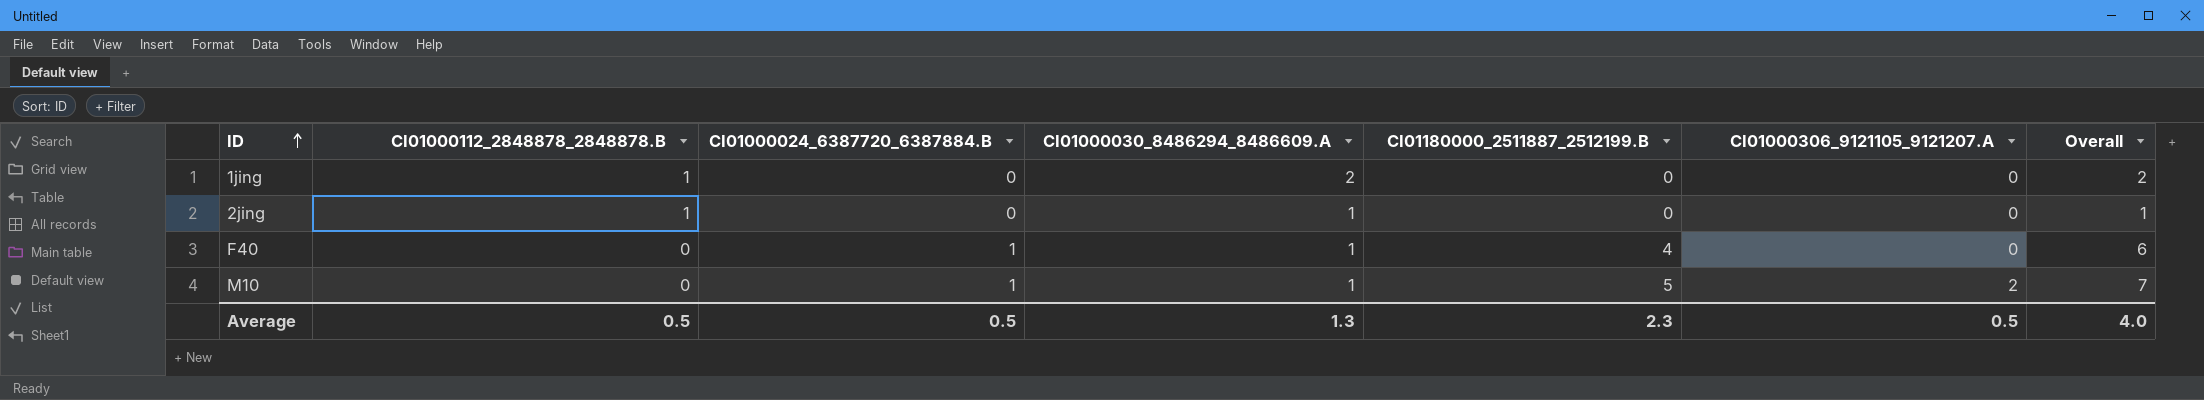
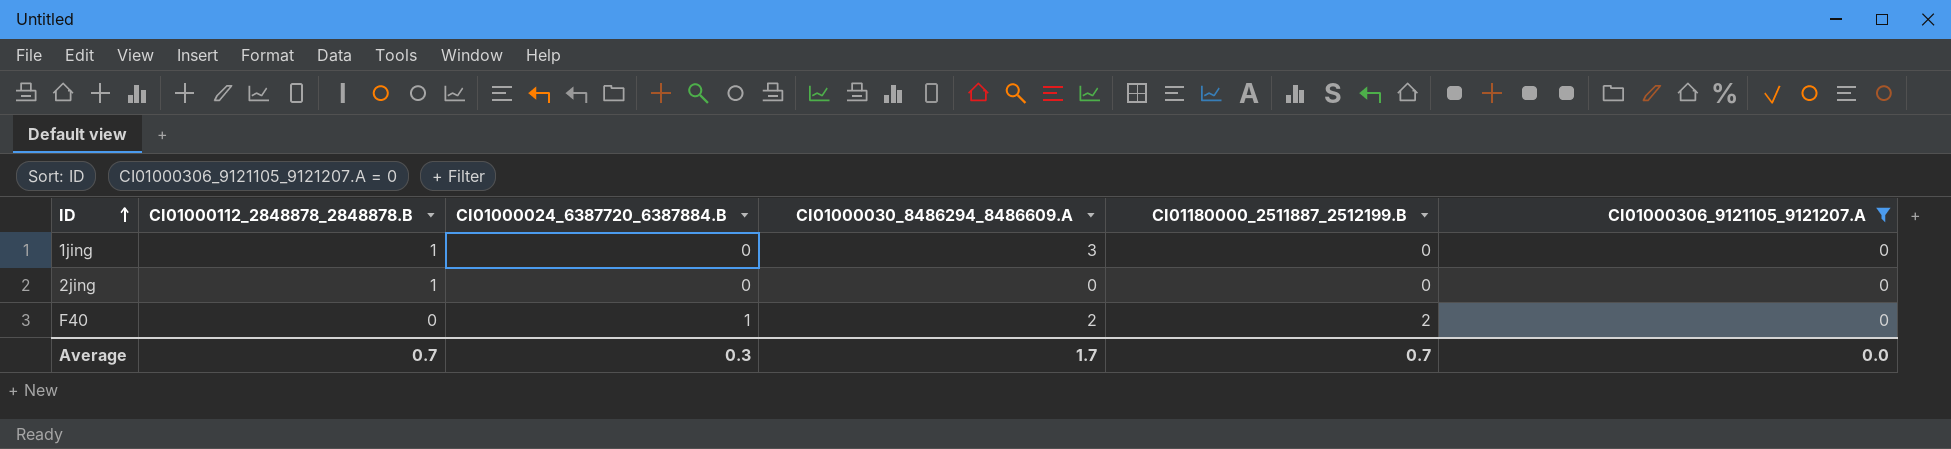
filter: none -> CI01000306_9121105_9121207.A = 0
column Overall | formula: [CI01000024_6387720_6387884.B] + [CI01000030_8486294_8486609.A] + [CI01180000_2511887_2512199.B] -> none
1jing | CI01000030_8486294_8486609.A: 2 -> 3
2jing | CI01000030_8486294_8486609.A: 1 -> 0
F40 | CI01000030_8486294_8486609.A: 1 -> 2
F40 | CI01180000_2511887_2512199.B: 4 -> 2
Average | CI01000112_2848878_2848878.B: 0.5 -> 0.7
Average | CI01000024_6387720_6387884.B: 0.5 -> 0.3
Average | CI01000030_8486294_8486609.A: 1.3 -> 1.7
Average | CI01180000_2511887_2512199.B: 2.3 -> 0.7
Average | CI01000306_9121105_9121207.A: 0.5 -> 0.0

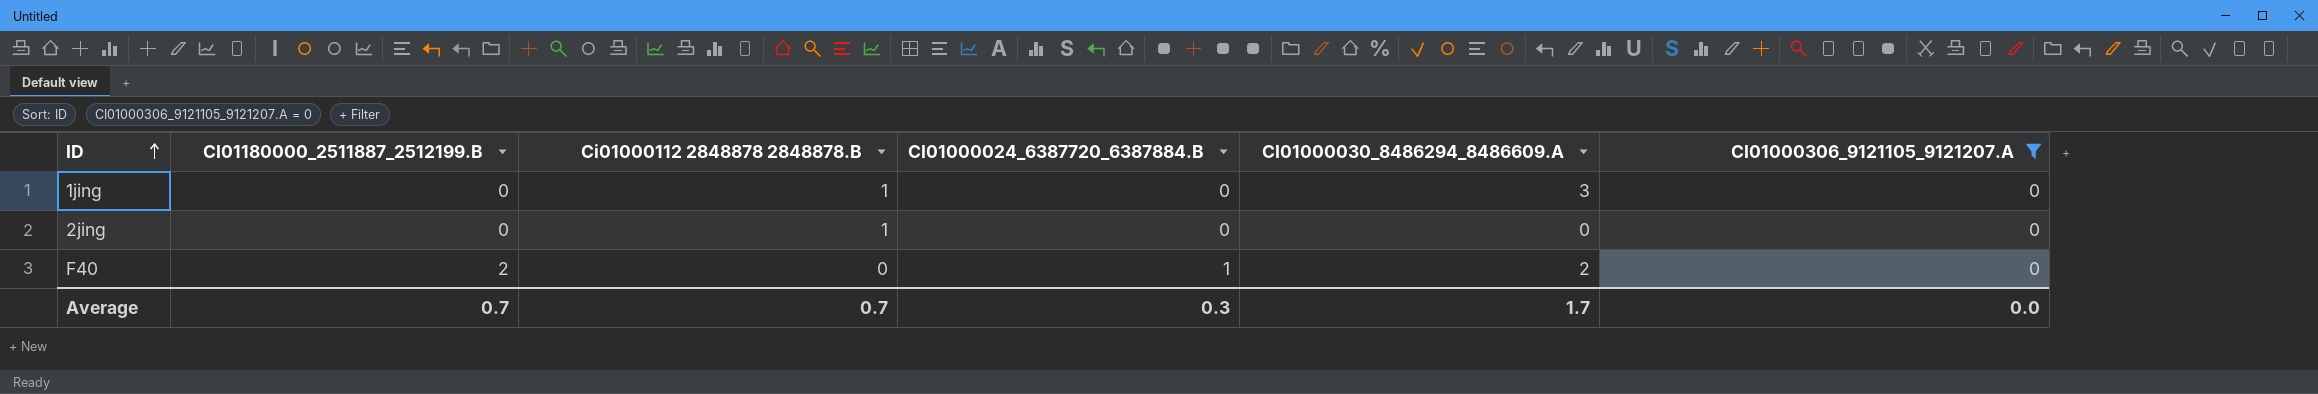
column CI01180000_2511887_2512199.B | position: 5 -> 2
column name: CI01000112_2848878_2848878.B -> Ci01000112 2848878 2848878.B

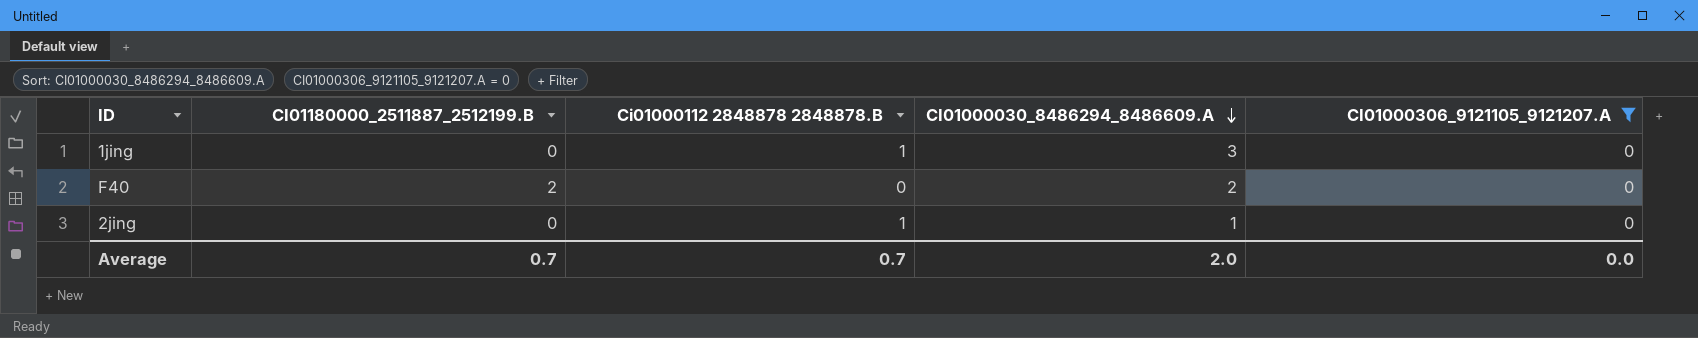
row order: ID ascending -> CI01000030_8486294_8486609.A descending
column CI01000024_6387720_6387884.B | position: 4 -> none
2jing | CI01000030_8486294_8486609.A: 0 -> 1
Average | CI01000030_8486294_8486609.A: 1.7 -> 2.0

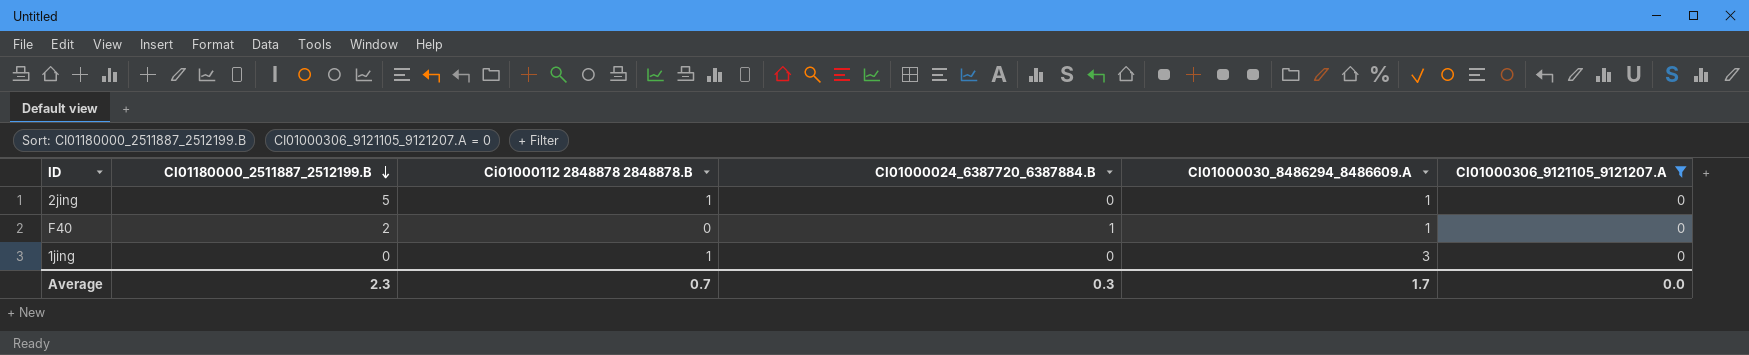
row order: CI01000030_8486294_8486609.A descending -> CI01180000_2511887_2512199.B descending
column CI01000024_6387720_6387884.B | position: none -> 4
2jing | CI01180000_2511887_2512199.B: 0 -> 5
F40 | CI01000030_8486294_8486609.A: 2 -> 1
Average | CI01180000_2511887_2512199.B: 0.7 -> 2.3
Average | CI01000030_8486294_8486609.A: 2.0 -> 1.7

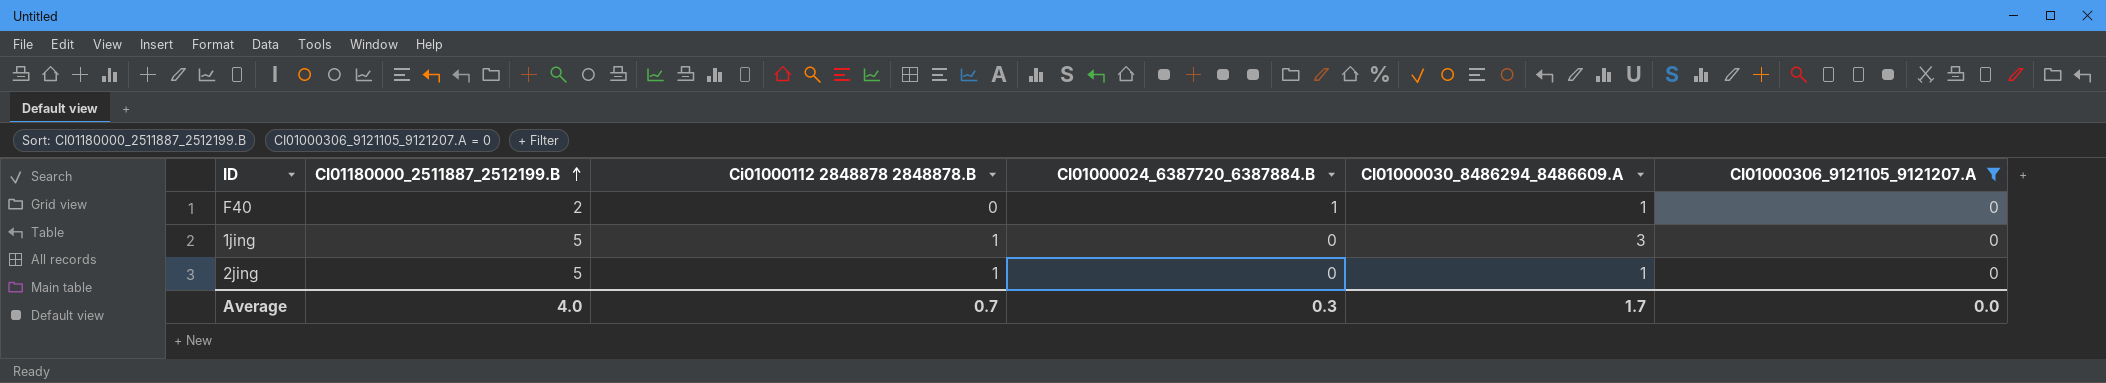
row order: CI01180000_2511887_2512199.B descending -> CI01180000_2511887_2512199.B ascending
1jing | CI01180000_2511887_2512199.B: 0 -> 5
Average | CI01180000_2511887_2512199.B: 2.3 -> 4.0

